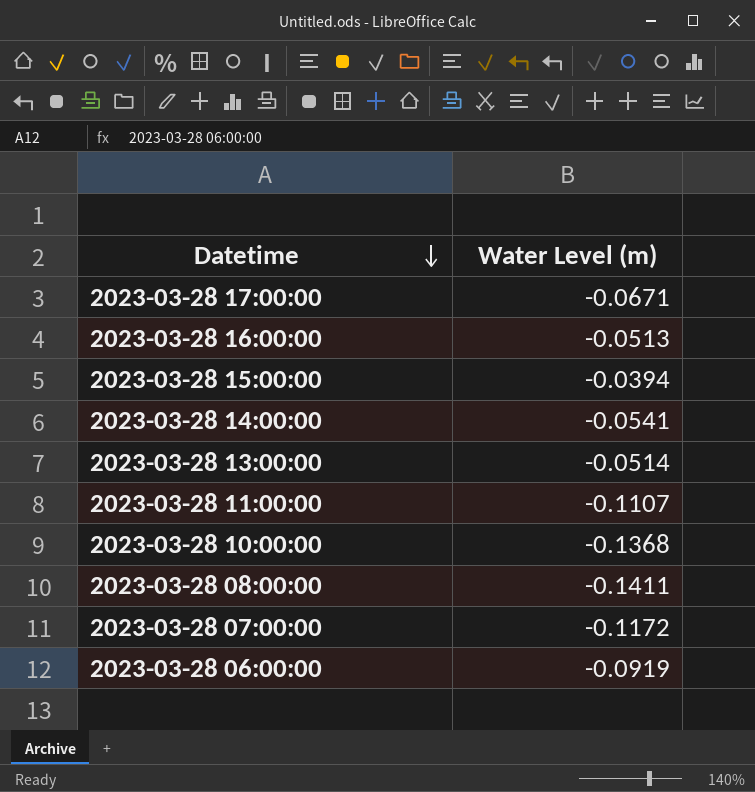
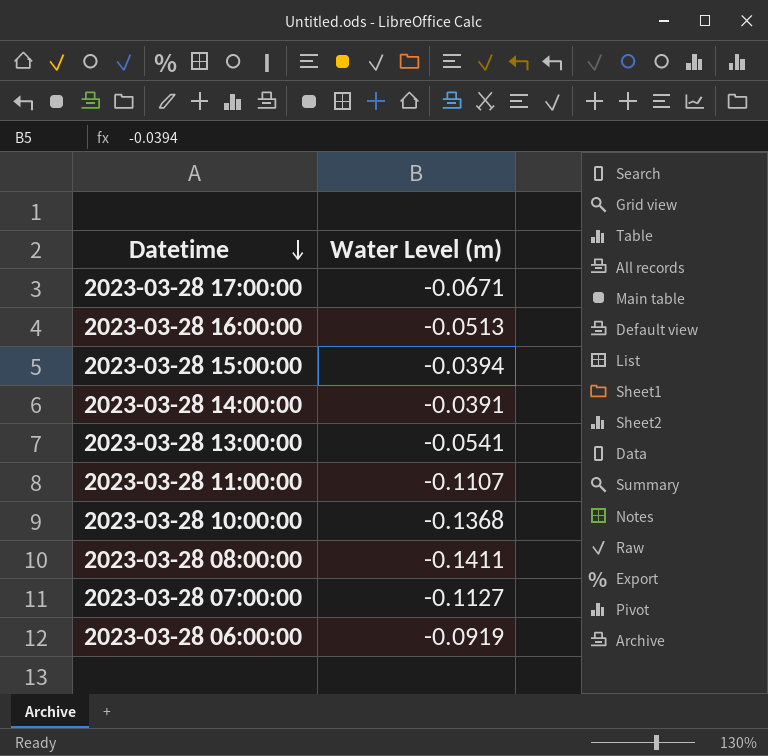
2023-03-28 14:00:00 | Water Level (m): -0.0541 -> -0.0391
2023-03-28 13:00:00 | Water Level (m): -0.0514 -> -0.0541
2023-03-28 07:00:00 | Water Level (m): -0.1172 -> -0.1127

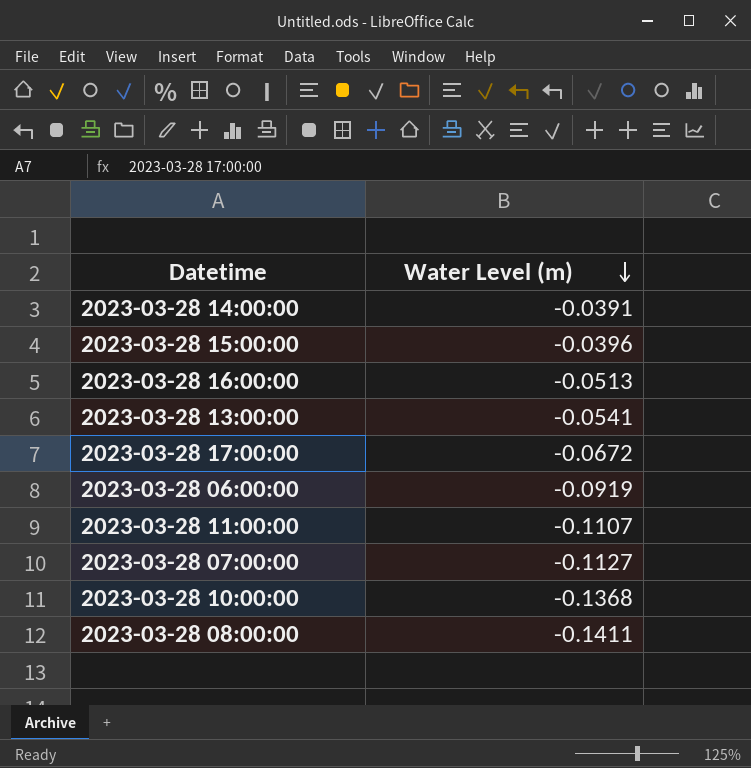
row order: Datetime descending -> Water Level (m) descending
2023-03-28 15:00:00 | Water Level (m): -0.0394 -> -0.0396
2023-03-28 17:00:00 | Water Level (m): -0.0671 -> -0.0672

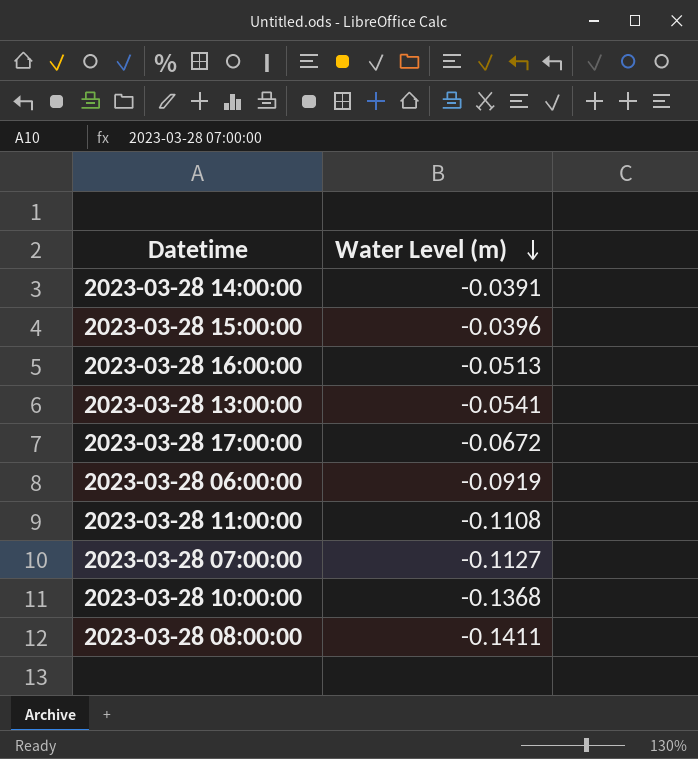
2023-03-28 11:00:00 | Water Level (m): -0.1107 -> -0.1108

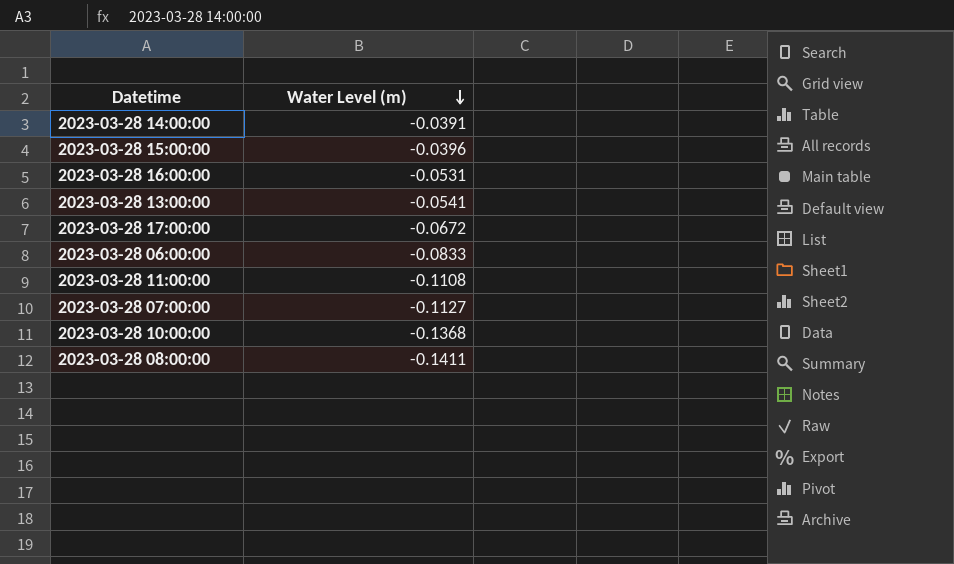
2023-03-28 16:00:00 | Water Level (m): -0.0513 -> -0.0531
2023-03-28 06:00:00 | Water Level (m): -0.0919 -> -0.0833

